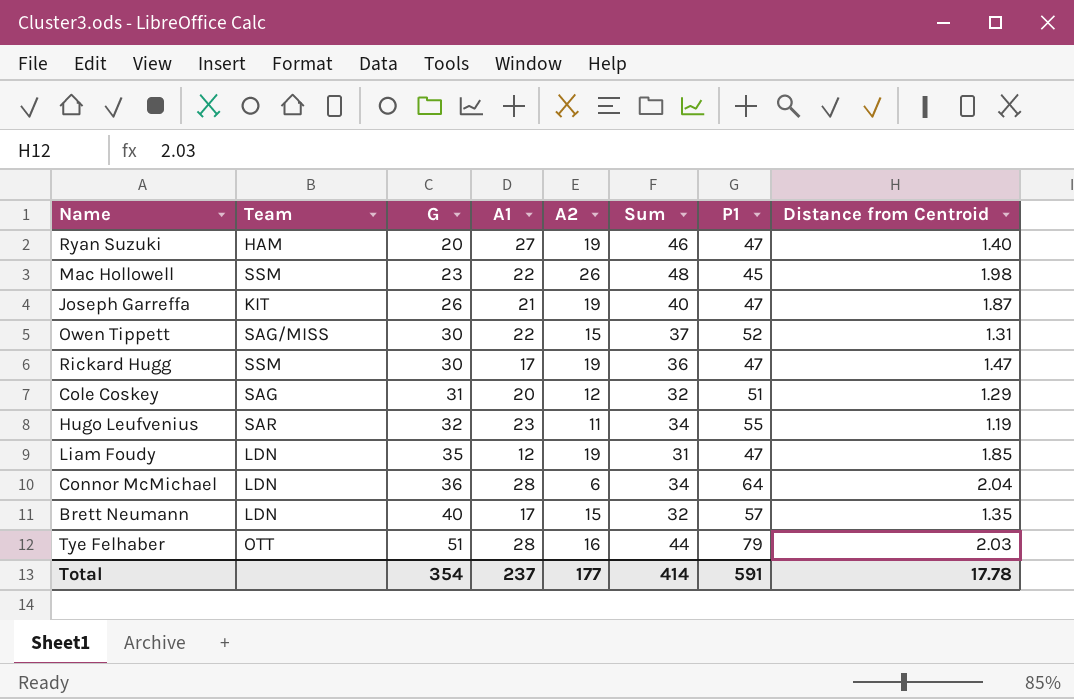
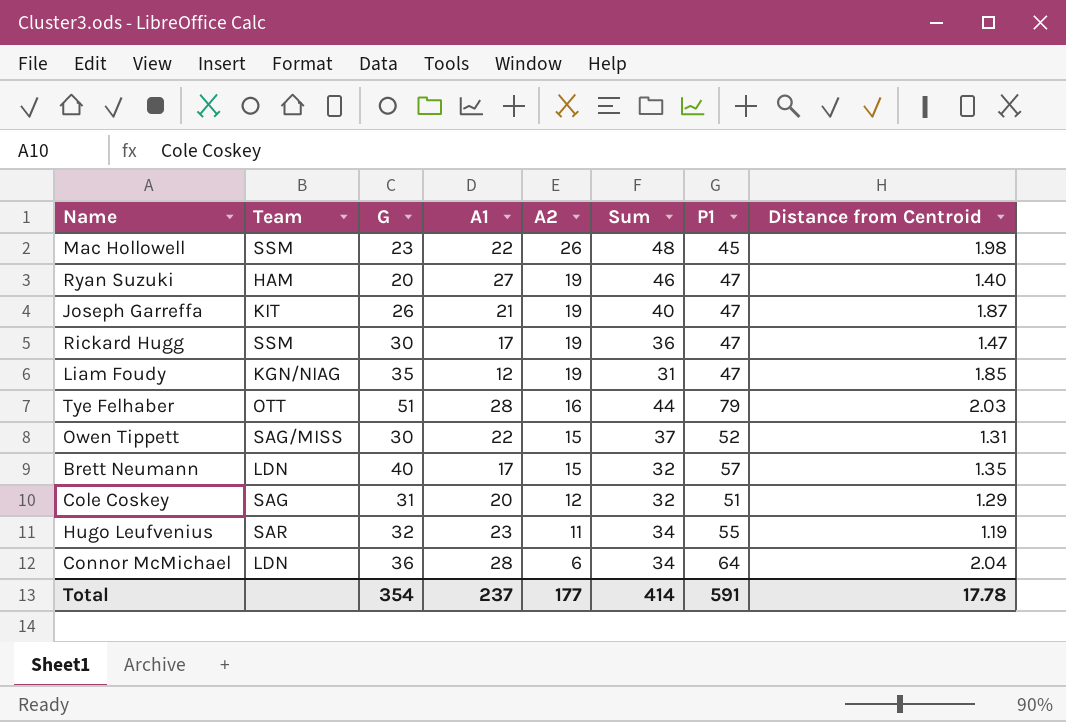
row order: G ascending -> A2 descending
Liam Foudy | Team: LDN -> KGN/NIAG

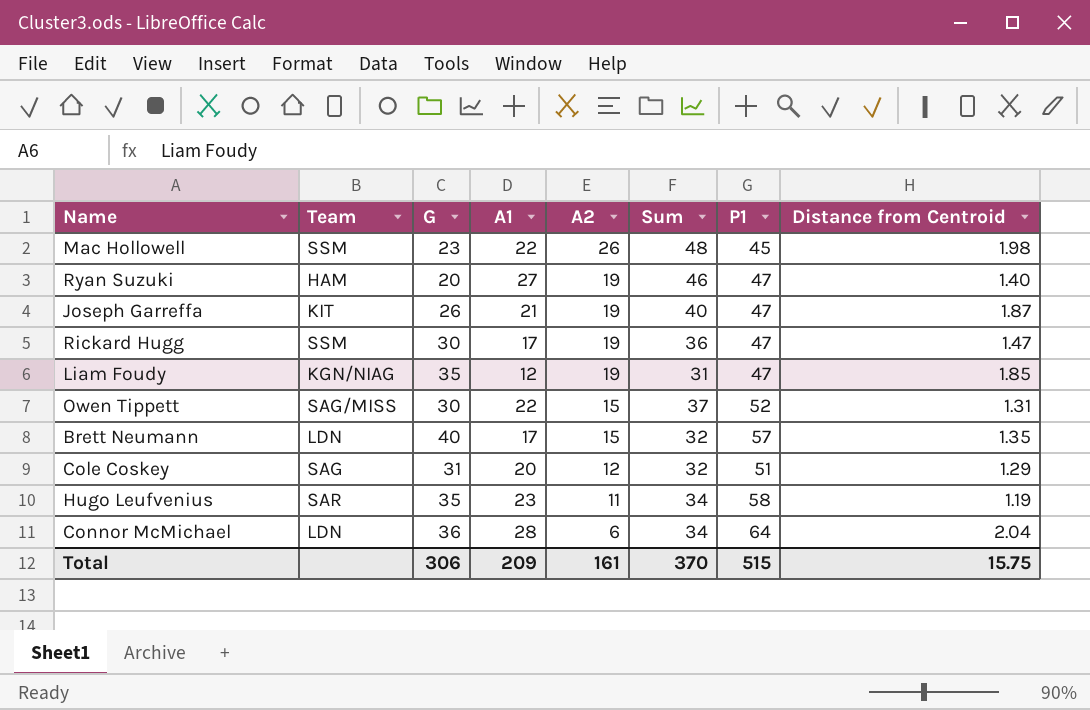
row Tye Felhaber: OTT | 51 | 28 | 16 | 44 | 79 | 2.03 -> none
Hugo Leufvenius | G: 32 -> 35
Hugo Leufvenius | P1: 55 -> 58
Total | G: 354 -> 306
Total | A1: 237 -> 209
Total | A2: 177 -> 161
Total | Sum: 414 -> 370
Total | P1: 591 -> 515
Total | Distance from Centroid: 17.78 -> 15.75

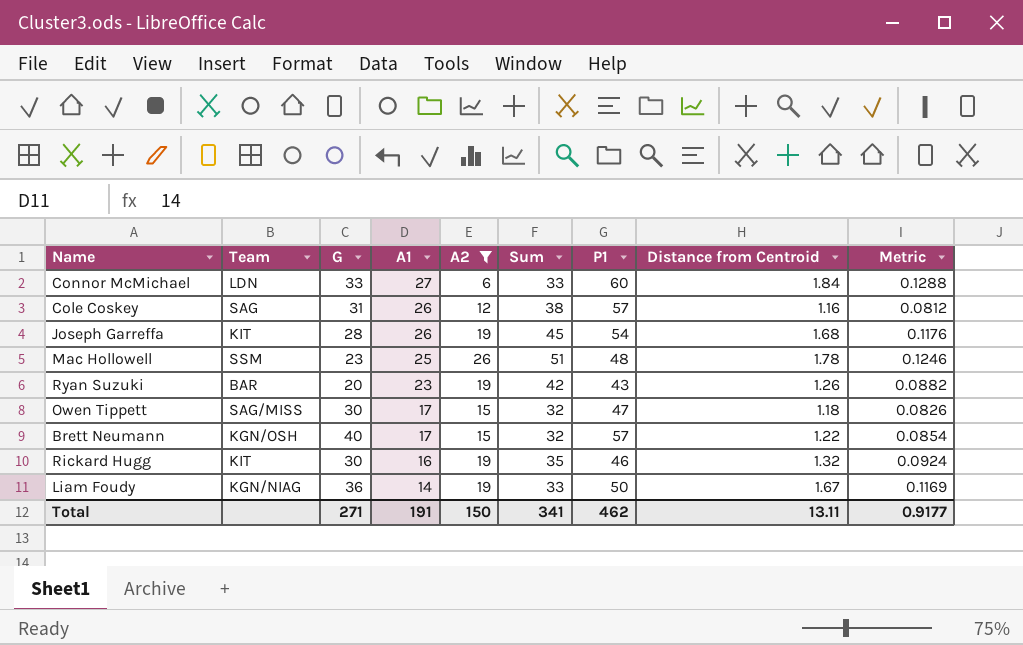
filter: none -> A2 != 11
row order: A2 descending -> A1 descending
column Metric | formula: none -> [Distance from Centroid] * 0.07
Connor McMichael | G: 36 -> 33
Connor McMichael | A1: 28 -> 27
Connor McMichael | Sum: 34 -> 33
Connor McMichael | P1: 64 -> 60
Connor McMichael | Distance from Centroid: 2.04 -> 1.84
Cole Coskey | A1: 20 -> 26
Cole Coskey | Sum: 32 -> 38
Cole Coskey | P1: 51 -> 57
Cole Coskey | Distance from Centroid: 1.29 -> 1.16
Joseph Garreffa | G: 26 -> 28
Joseph Garreffa | A1: 21 -> 26
Joseph Garreffa | Sum: 40 -> 45
Joseph Garreffa | P1: 47 -> 54
Joseph Garreffa | Distance from Centroid: 1.87 -> 1.68
Mac Hollowell | A1: 22 -> 25
Mac Hollowell | Sum: 48 -> 51
Mac Hollowell | P1: 45 -> 48
Mac Hollowell | Distance from Centroid: 1.98 -> 1.78
Ryan Suzuki | Team: HAM -> BAR
Ryan Suzuki | A1: 27 -> 23
Ryan Suzuki | Sum: 46 -> 42
Ryan Suzuki | P1: 47 -> 43
Ryan Suzuki | Distance from Centroid: 1.40 -> 1.26
Owen Tippett | A1: 22 -> 17
Owen Tippett | Sum: 37 -> 32
Owen Tippett | P1: 52 -> 47
Owen Tippett | Distance from Centroid: 1.31 -> 1.18
Brett Neumann | Team: LDN -> KGN/OSH
Brett Neumann | Distance from Centroid: 1.35 -> 1.22
Rickard Hugg | Team: SSM -> KIT
Rickard Hugg | A1: 17 -> 16
Rickard Hugg | Sum: 36 -> 35
Rickard Hugg | P1: 47 -> 46
Rickard Hugg | Distance from Centroid: 1.47 -> 1.32
Liam Foudy | G: 35 -> 36
Liam Foudy | A1: 12 -> 14
Liam Foudy | Sum: 31 -> 33
Liam Foudy | P1: 47 -> 50
Liam Foudy | Distance from Centroid: 1.85 -> 1.67
Total | G: 306 -> 271
Total | A1: 209 -> 191
Total | A2: 161 -> 150
Total | Sum: 370 -> 341
Total | P1: 515 -> 462
Total | Distance from Centroid: 15.75 -> 13.11

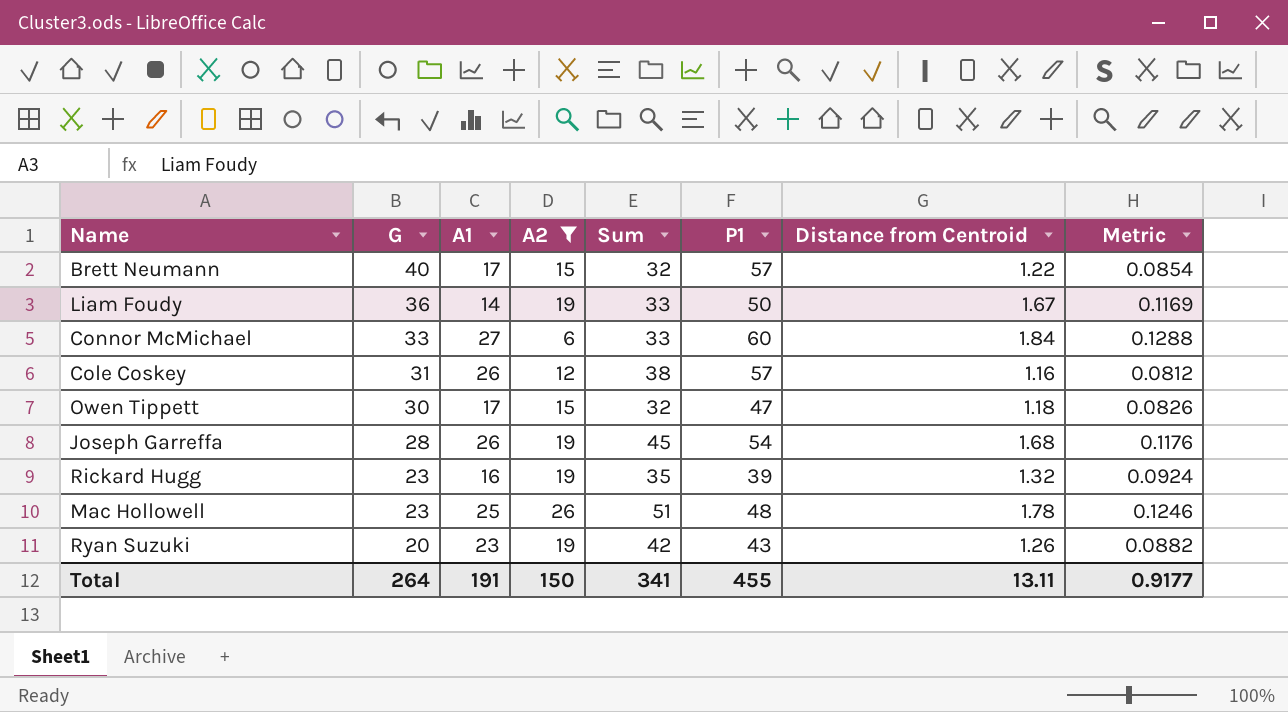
row order: A1 descending -> G descending
column Team | position: 2 -> none
Rickard Hugg | G: 30 -> 23
Rickard Hugg | P1: 46 -> 39
Total | G: 271 -> 264
Total | P1: 462 -> 455

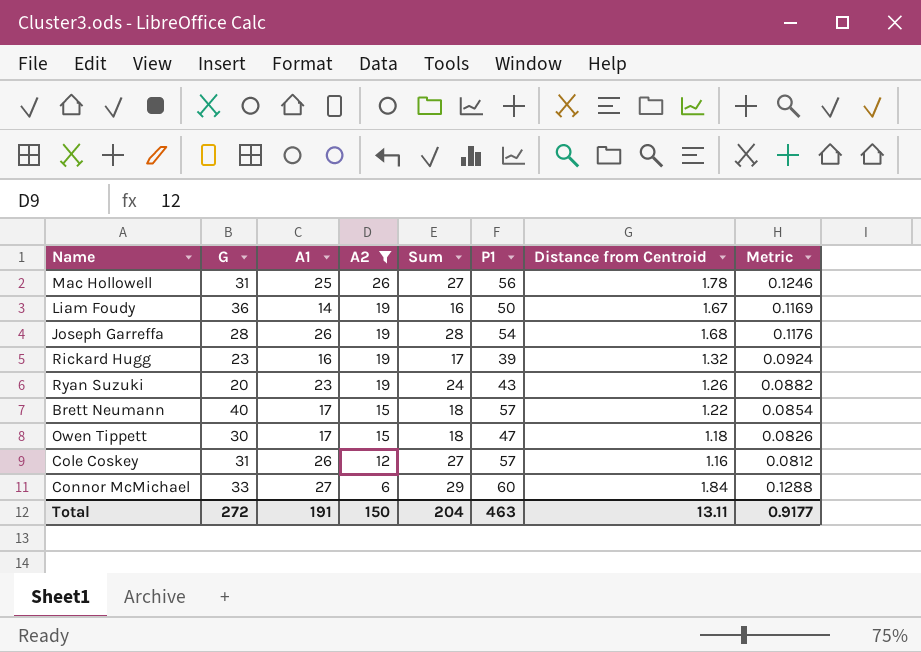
row order: G descending -> A2 descending
column Sum | formula: [A1] + [A2] -> [A1] + [Distance from Centroid]
Mac Hollowell | G: 23 -> 31
Mac Hollowell | P1: 48 -> 56
Total | G: 264 -> 272
Total | Sum: 341 -> 204
Total | P1: 455 -> 463

